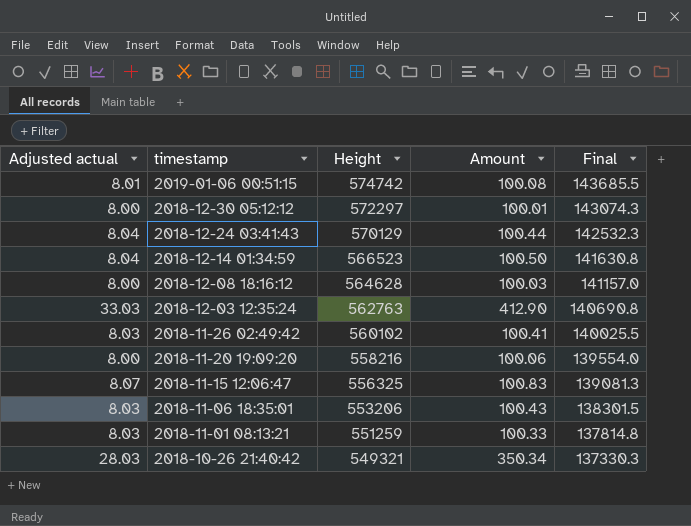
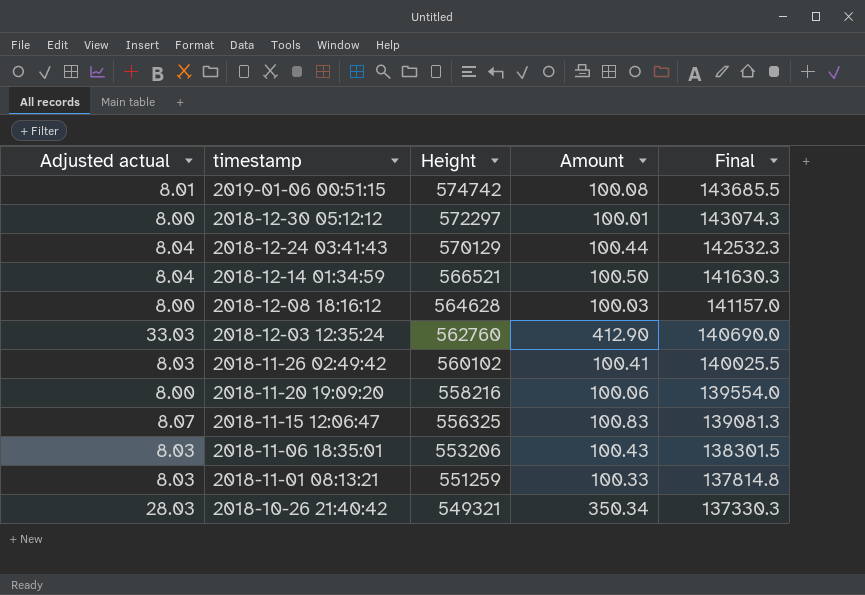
2018-12-14 01:34:59 | Height: 566523 -> 566521
2018-12-14 01:34:59 | Final: 141630.8 -> 141630.3
2018-12-03 12:35:24 | Height: 562763 -> 562760
2018-12-03 12:35:24 | Final: 140690.8 -> 140690.0

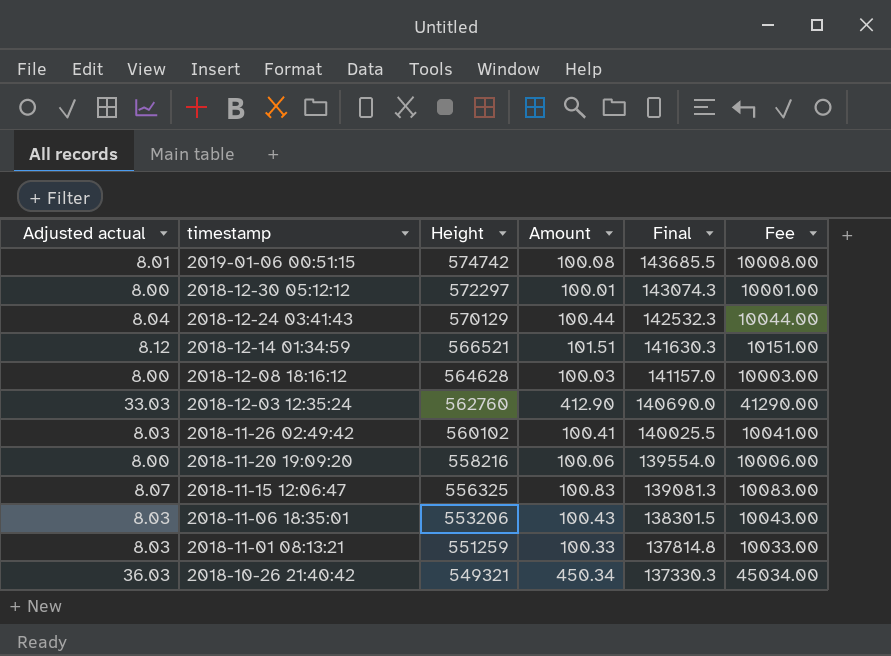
column Fee | formula: none -> [Amount] * 100
2018-12-14 01:34:59 | Adjusted actual: 8.04 -> 8.12
2018-12-14 01:34:59 | Amount: 100.50 -> 101.51
2018-10-26 21:40:42 | Adjusted actual: 28.03 -> 36.03
2018-10-26 21:40:42 | Amount: 350.34 -> 450.34

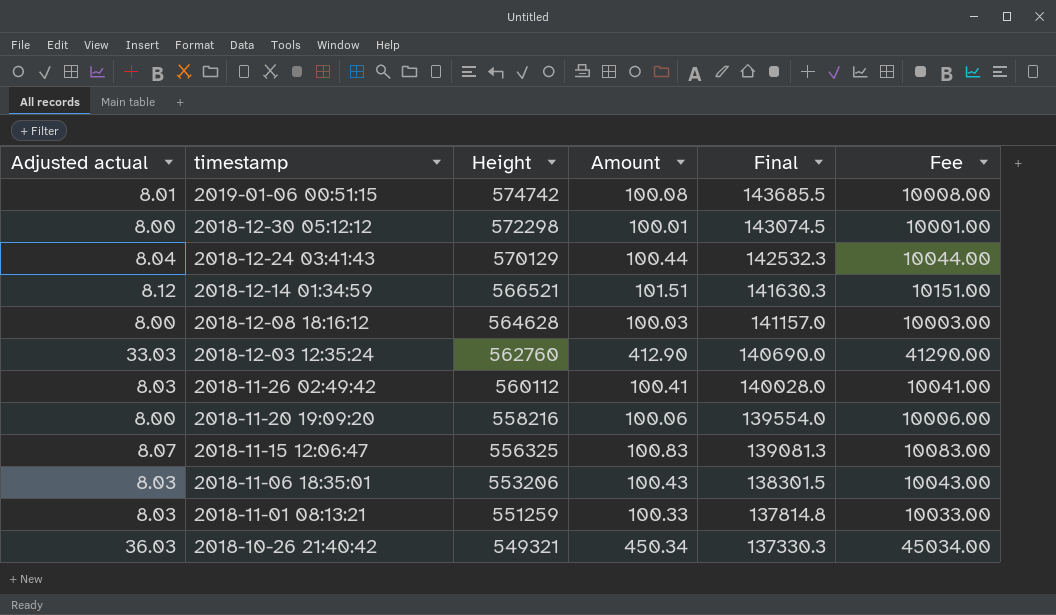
2018-12-30 05:12:12 | Height: 572297 -> 572298
2018-12-30 05:12:12 | Final: 143074.3 -> 143074.5
2018-11-26 02:49:42 | Height: 560102 -> 560112
2018-11-26 02:49:42 | Final: 140025.5 -> 140028.0

